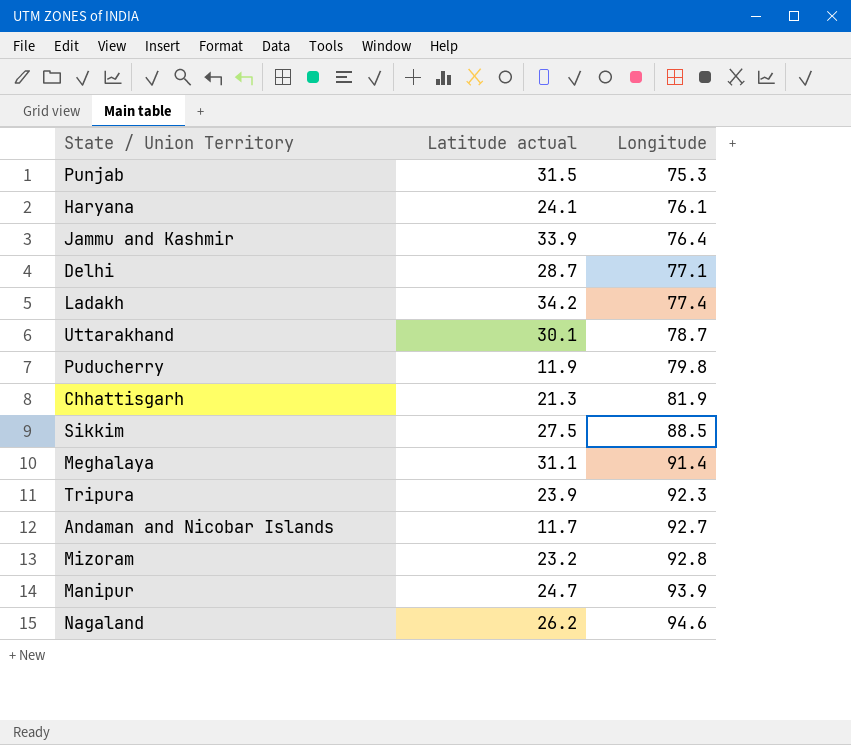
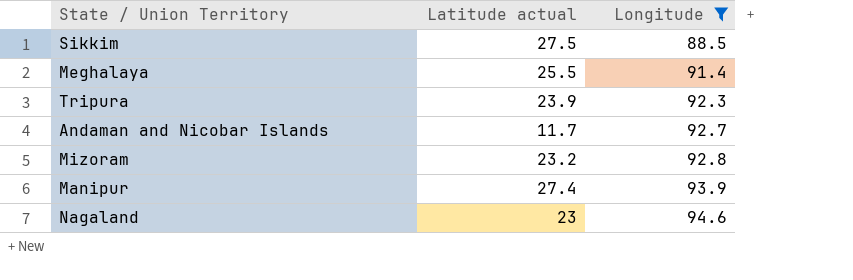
filter: none -> Longitude >= 88.5
Meghalaya | Latitude actual: 31.1 -> 25.5
Manipur | Latitude actual: 24.7 -> 27.4
Nagaland | Latitude actual: 26.2 -> 23

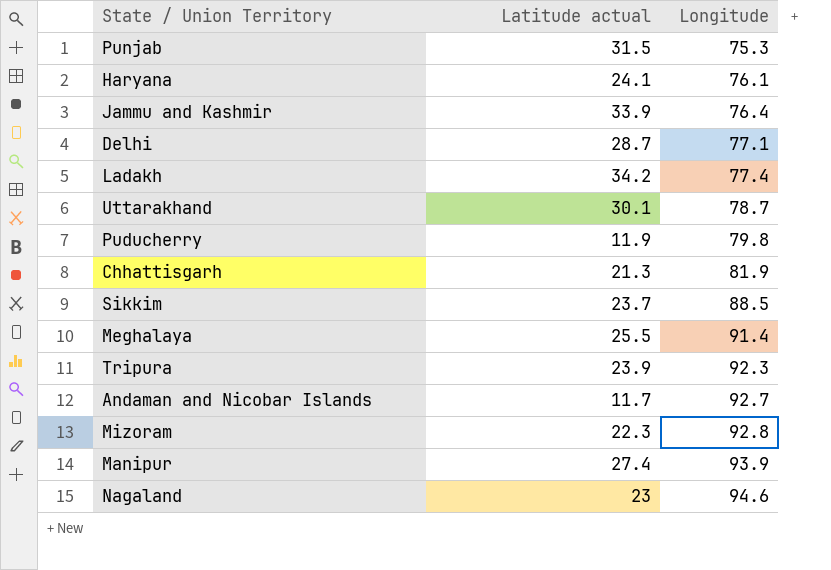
filter: Longitude >= 88.5 -> none
Sikkim | Latitude actual: 27.5 -> 23.7
Mizoram | Latitude actual: 23.2 -> 22.3

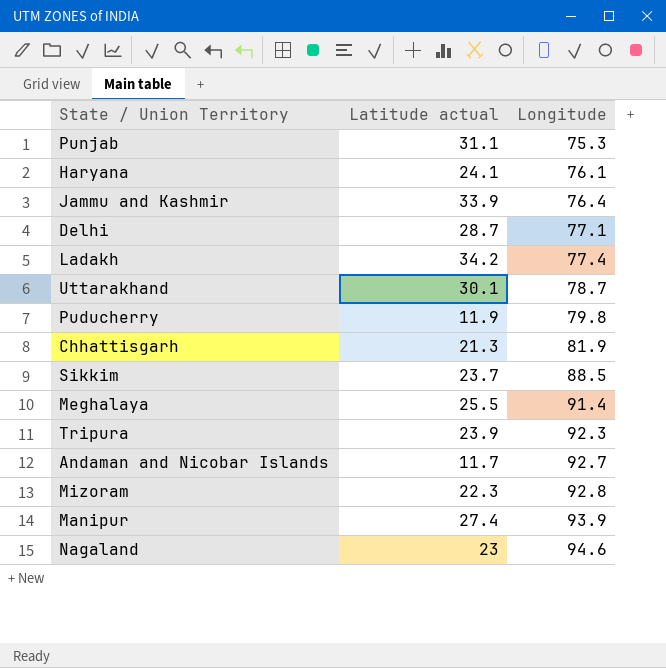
Punjab | Latitude actual: 31.5 -> 31.1

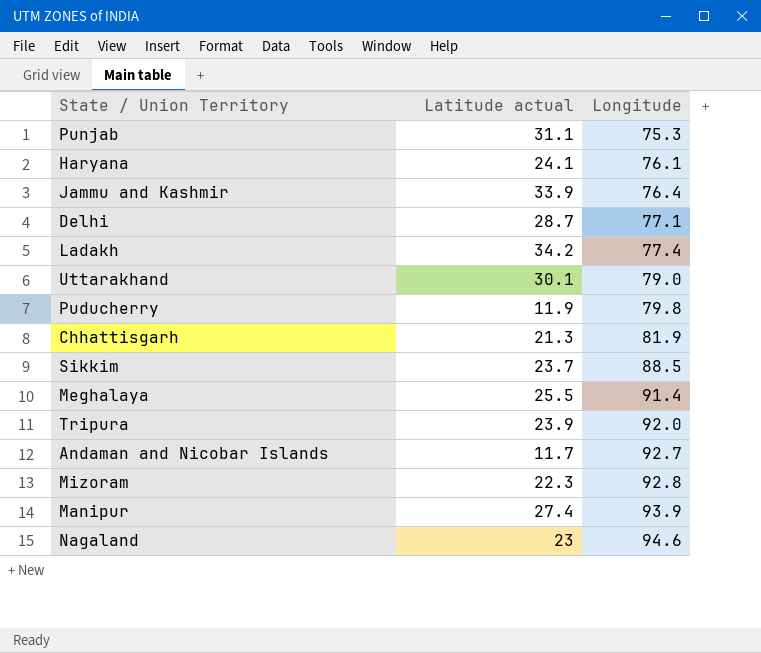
Uttarakhand | Longitude: 78.7 -> 79.0
Tripura | Longitude: 92.3 -> 92.0

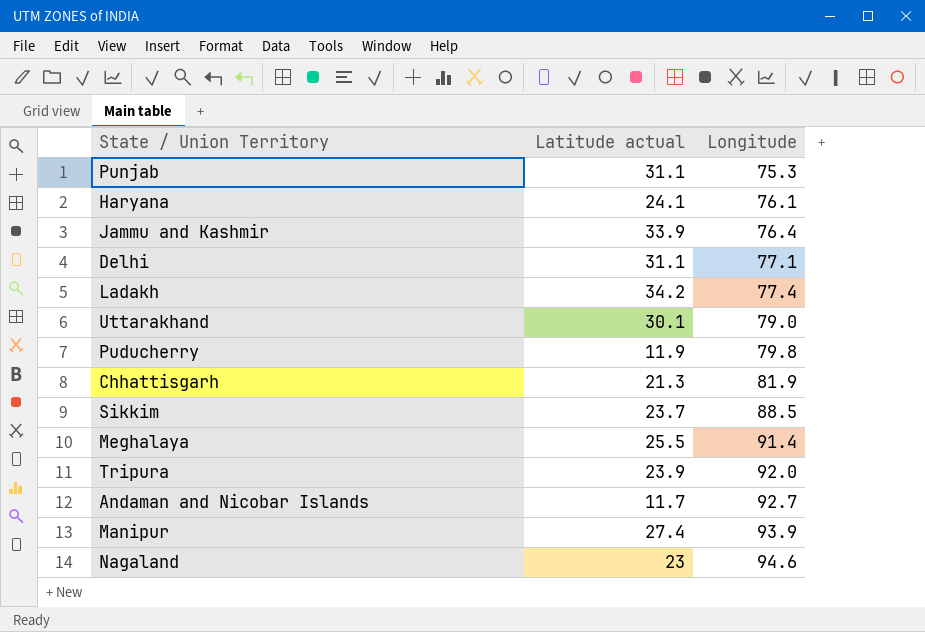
row Mizoram: 22.3 | 92.8 -> none
Delhi | Latitude actual: 28.7 -> 31.1

